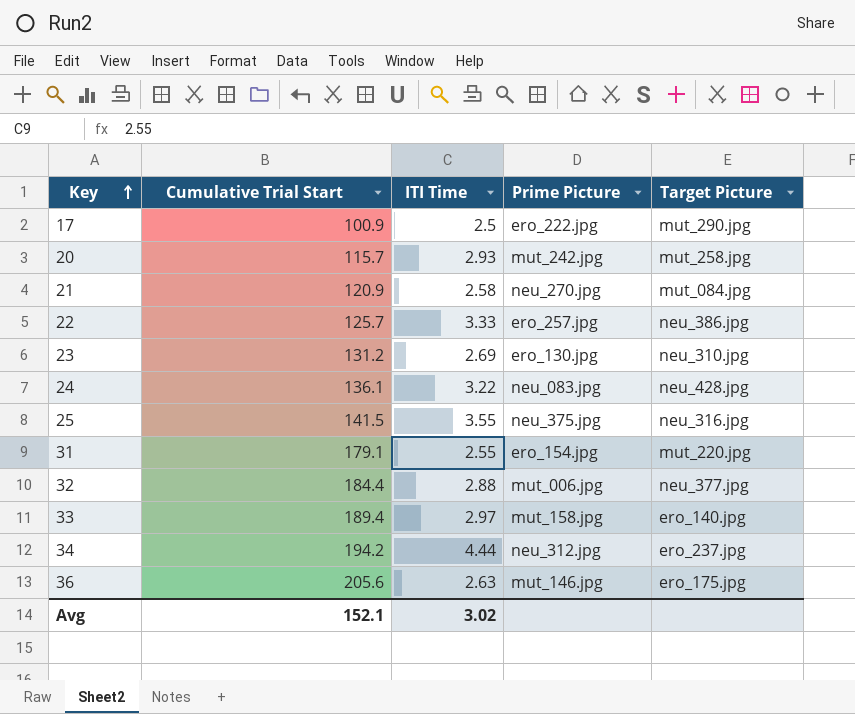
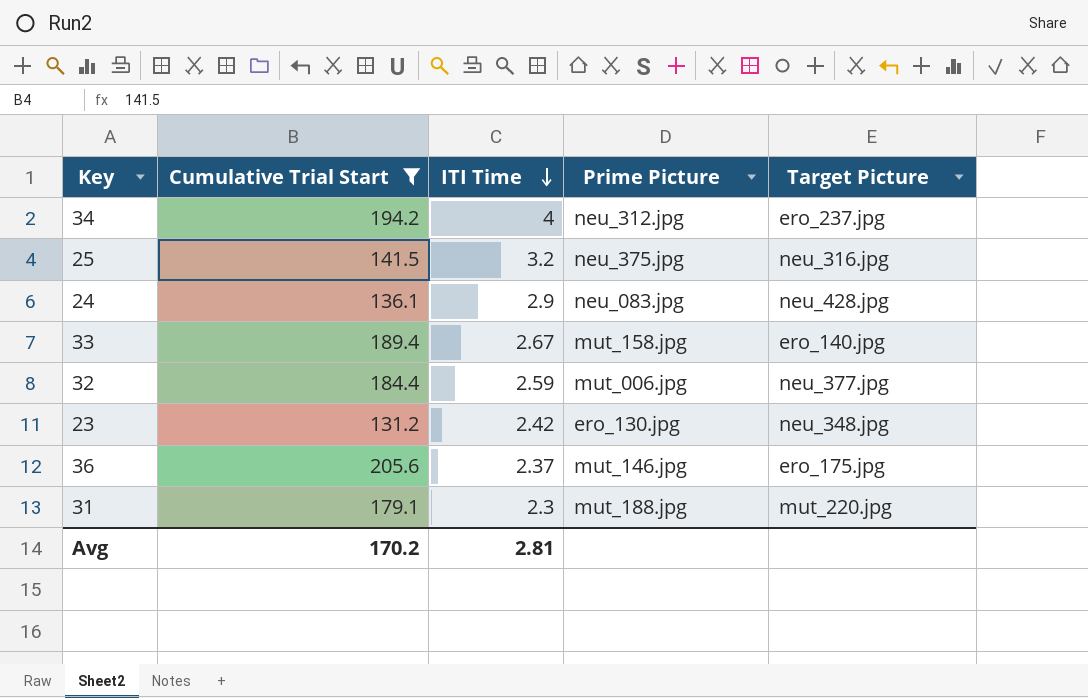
filter: none -> Cumulative Trial Start >= 131.2
row order: Key ascending -> ITI Time descending
34 | ITI Time: 4.44 -> 4
25 | ITI Time: 3.55 -> 3.2
24 | ITI Time: 3.22 -> 2.9
33 | ITI Time: 2.97 -> 2.67
32 | ITI Time: 2.88 -> 2.59
23 | ITI Time: 2.69 -> 2.42
23 | Target Picture: neu_310.jpg -> neu_348.jpg
36 | ITI Time: 2.63 -> 2.37
31 | ITI Time: 2.55 -> 2.3
31 | Prime Picture: ero_154.jpg -> mut_188.jpg
Avg | Cumulative Trial Start: 152.1 -> 170.2
Avg | ITI Time: 3.02 -> 2.81

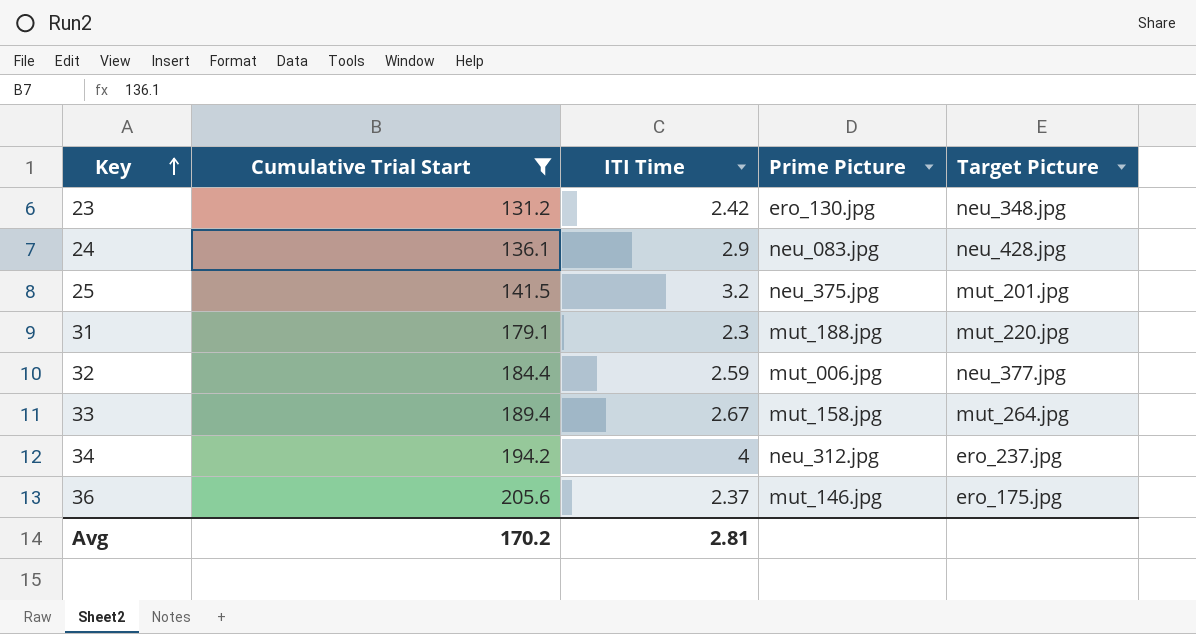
row order: ITI Time descending -> Key ascending
25 | Target Picture: neu_316.jpg -> mut_201.jpg
33 | Target Picture: ero_140.jpg -> mut_264.jpg

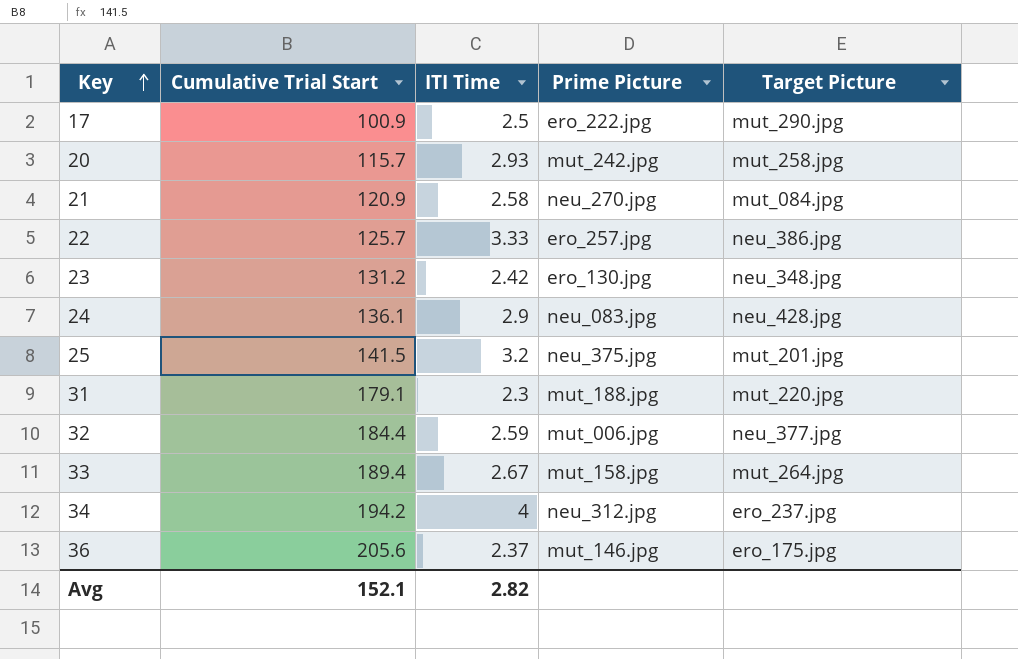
filter: Cumulative Trial Start >= 131.2 -> none
Avg | Cumulative Trial Start: 170.2 -> 152.1
Avg | ITI Time: 2.81 -> 2.82

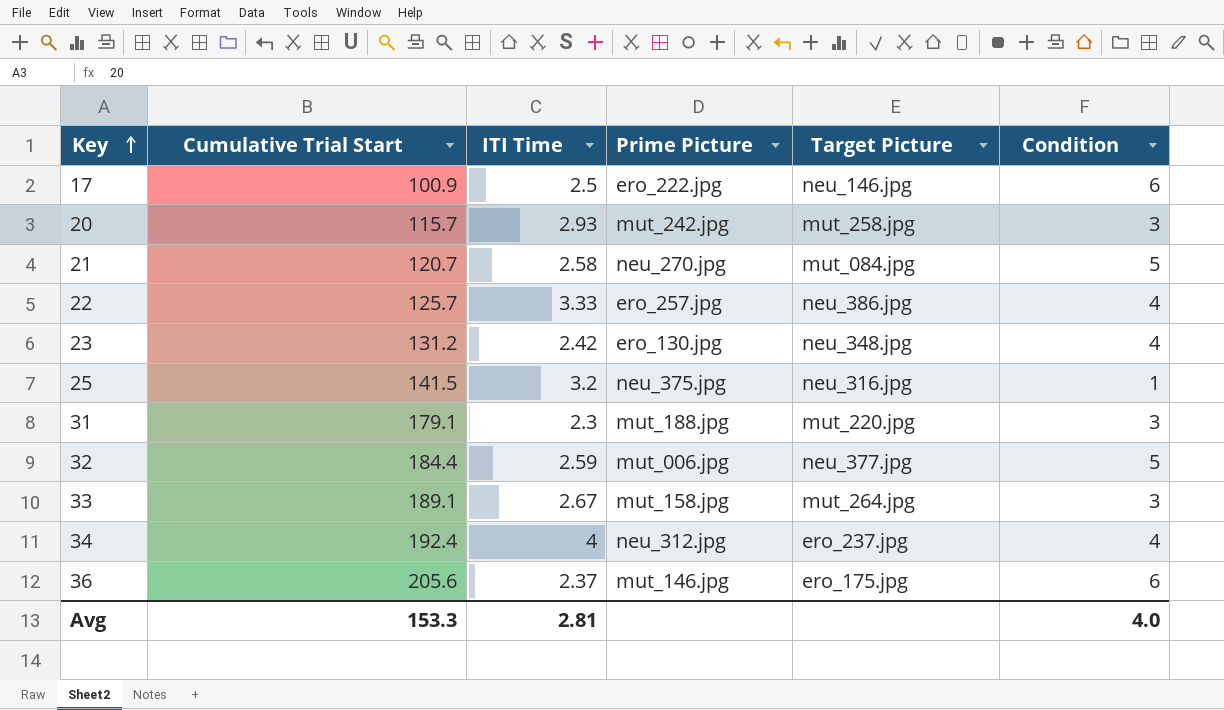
column Condition | position: none -> 6
row 24: 136.1 | 2.9 | neu_083.jpg | neu_428.jpg -> none
17 | Target Picture: mut_290.jpg -> neu_146.jpg
21 | Cumulative Trial Start: 120.9 -> 120.7
25 | Target Picture: mut_201.jpg -> neu_316.jpg
33 | Cumulative Trial Start: 189.4 -> 189.1
34 | Cumulative Trial Start: 194.2 -> 192.4
Avg | Cumulative Trial Start: 152.1 -> 153.3
Avg | ITI Time: 2.82 -> 2.81

